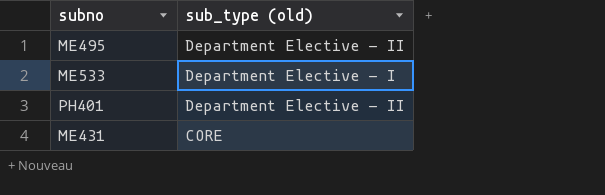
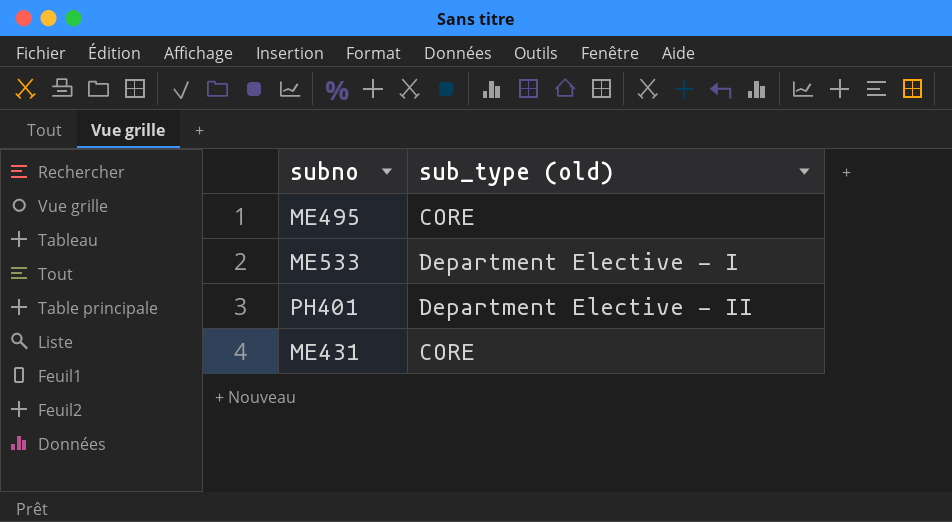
ME495 | sub_type (old): Department Elective - II -> CORE

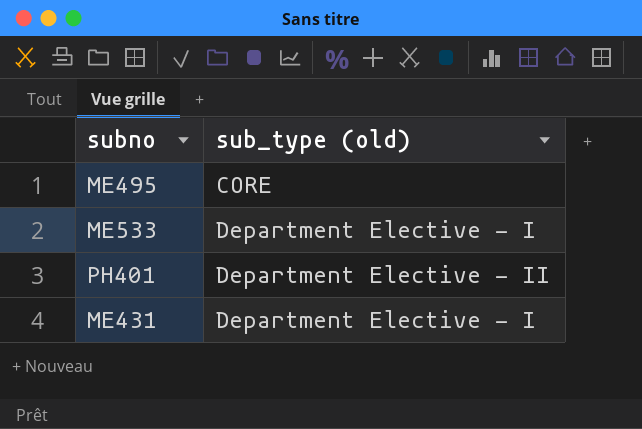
ME431 | sub_type (old): CORE -> Department Elective - I

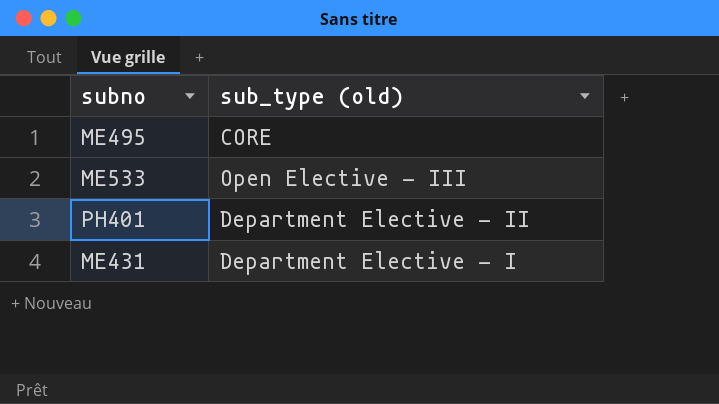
ME533 | sub_type (old): Department Elective - I -> Open Elective - III

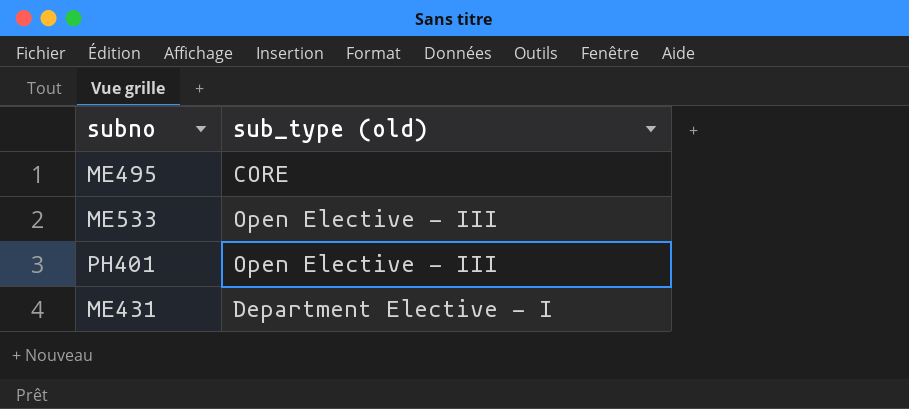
PH401 | sub_type (old): Department Elective - II -> Open Elective - III

